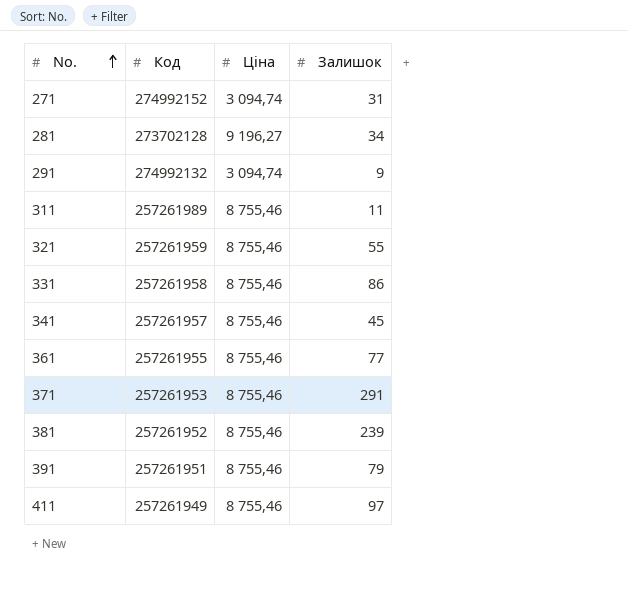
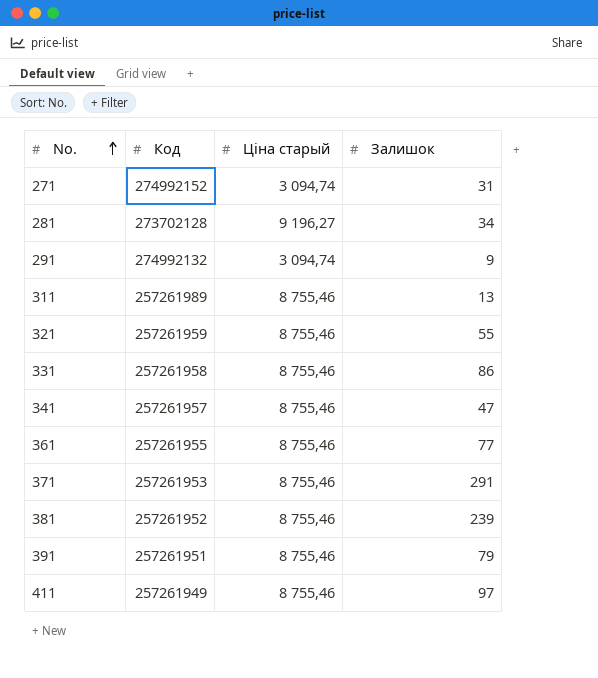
column name: Ціна -> Ціна старый
311 | Залишок: 11 -> 13
341 | Залишок: 45 -> 47

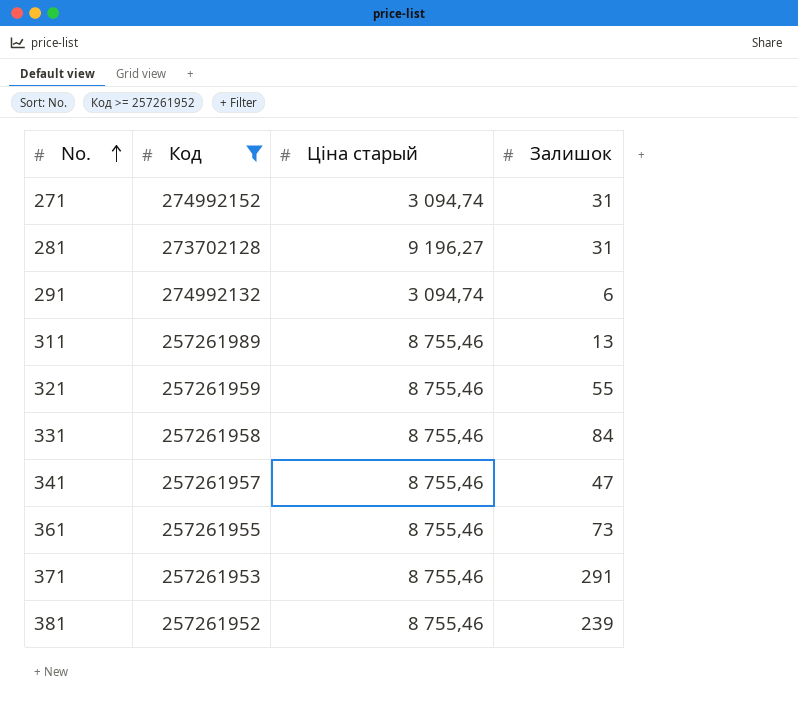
filter: none -> Код >= 257261952
281 | Залишок: 34 -> 31
291 | Залишок: 9 -> 6
331 | Залишок: 86 -> 84
361 | Залишок: 77 -> 73

